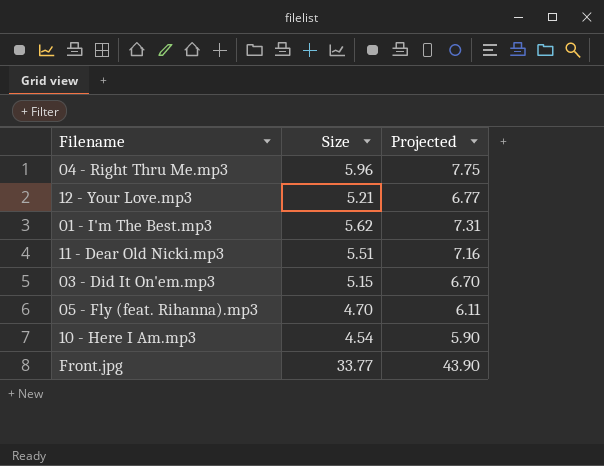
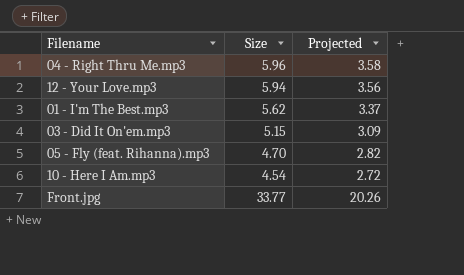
column Projected | formula: [Size] * 1.3 -> [Size] * 0.6
row 11 - Dear Old Nicki.mp3: 5.51 | 7.16 -> none
12 - Your Love.mp3 | Size: 5.21 -> 5.94

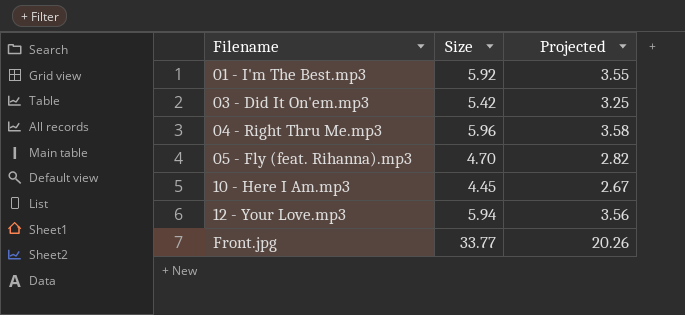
row order: none -> Filename ascending
01 - I'm The Best.mp3 | Size: 5.62 -> 5.92
01 - I'm The Best.mp3 | Projected: 3.37 -> 3.55
03 - Did It On'em.mp3 | Size: 5.15 -> 5.42
03 - Did It On'em.mp3 | Projected: 3.09 -> 3.25
10 - Here I Am.mp3 | Size: 4.54 -> 4.45
10 - Here I Am.mp3 | Projected: 2.72 -> 2.67

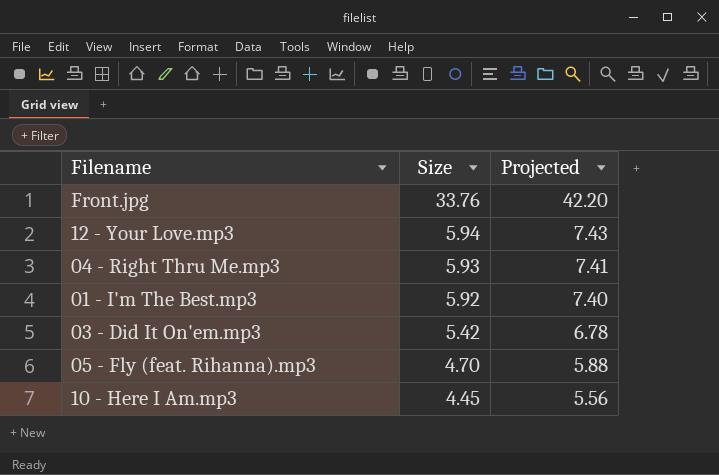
row order: Filename ascending -> Size descending
column Projected | formula: [Size] * 0.6 -> [Size] * 1.25
Front.jpg | Size: 33.77 -> 33.76
04 - Right Thru Me.mp3 | Size: 5.96 -> 5.93

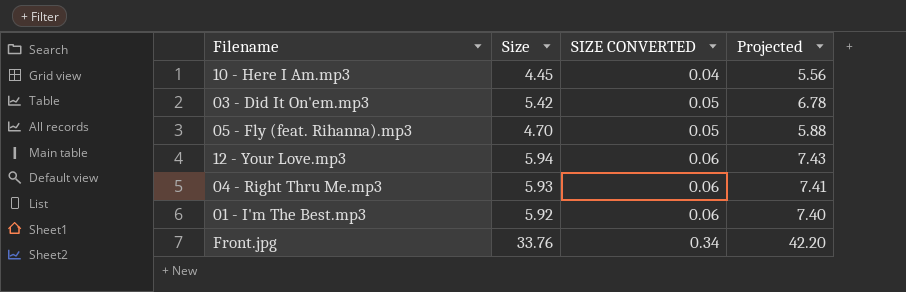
row order: Size descending -> SIZE CONVERTED ascending
column SIZE CONVERTED | formula: none -> [Size] * 0.01

